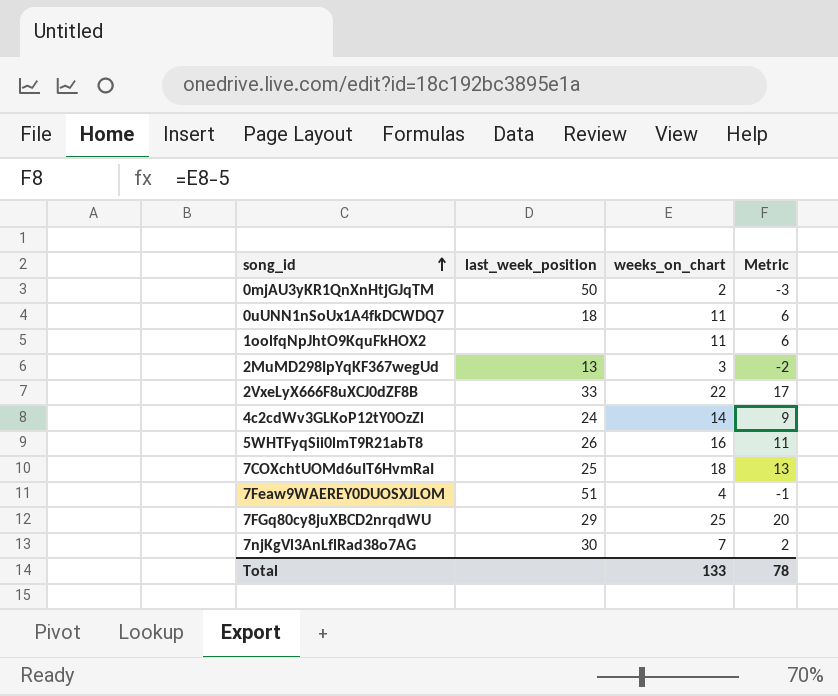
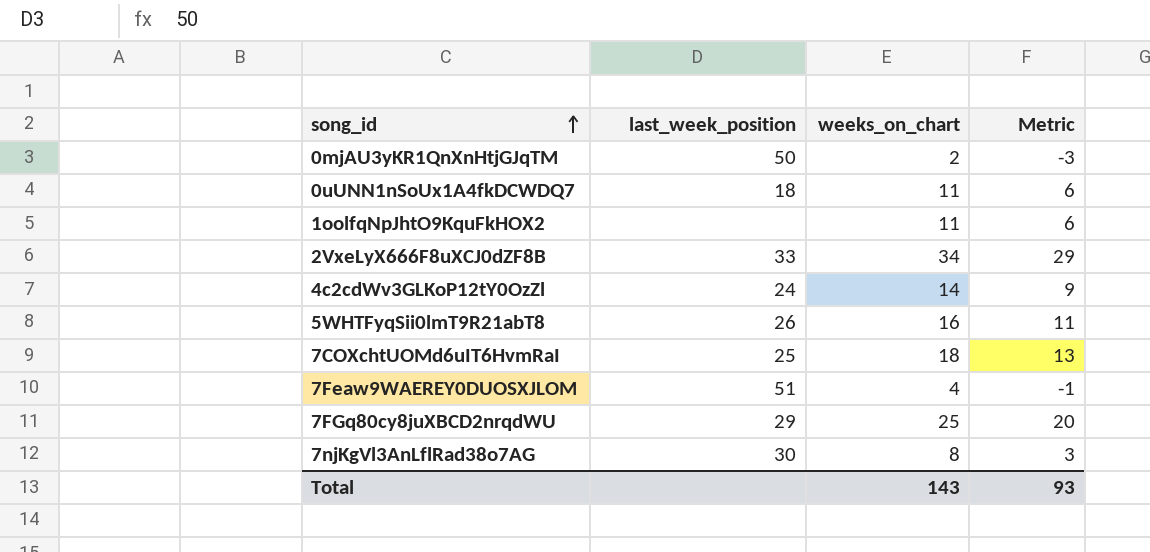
row 2MuMD298IpYqKF367wegUd: 13 | 3 | -2 -> none
2VxeLyX666F8uXCJ0dZF8B | weeks_on_chart: 22 -> 34
2VxeLyX666F8uXCJ0dZF8B | Metric: 17 -> 29
7njKgVl3AnLflRad38o7AG | weeks_on_chart: 7 -> 8
7njKgVl3AnLflRad38o7AG | Metric: 2 -> 3
Total | weeks_on_chart: 133 -> 143
Total | Metric: 78 -> 93

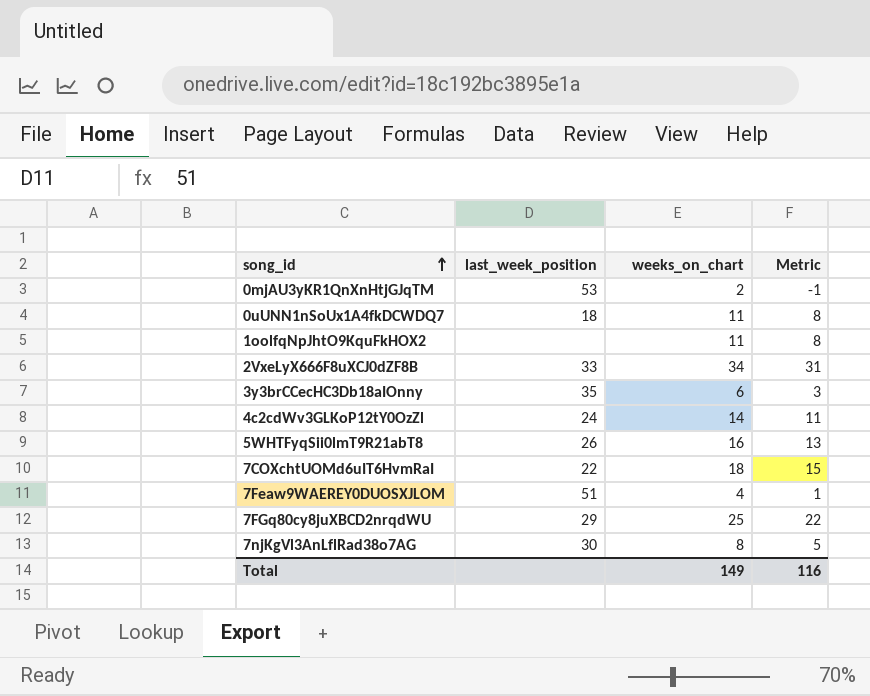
column Metric | formula: [weeks_on_chart] - 5 -> [weeks_on_chart] - 3
0mjAU3yKR1QnXnHtjGJqTM | last_week_position: 50 -> 53
row 3y3brCCecHC3Db18aIOnny: none -> 35 | 6 | 3
7COXchtUOMd6uIT6HvmRaI | last_week_position: 25 -> 22
Total | weeks_on_chart: 143 -> 149
Total | Metric: 93 -> 116

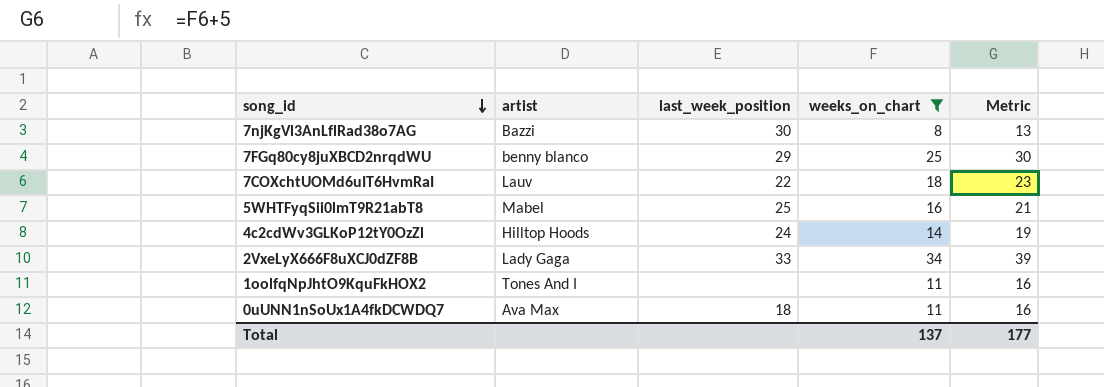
filter: none -> weeks_on_chart >= 8
row order: song_id ascending -> song_id descending
column artist | position: none -> 2
column Metric | formula: [weeks_on_chart] - 3 -> [weeks_on_chart] + 5
5WHTFyqSii0lmT9R21abT8 | last_week_position: 26 -> 25
Total | weeks_on_chart: 149 -> 137
Total | Metric: 116 -> 177

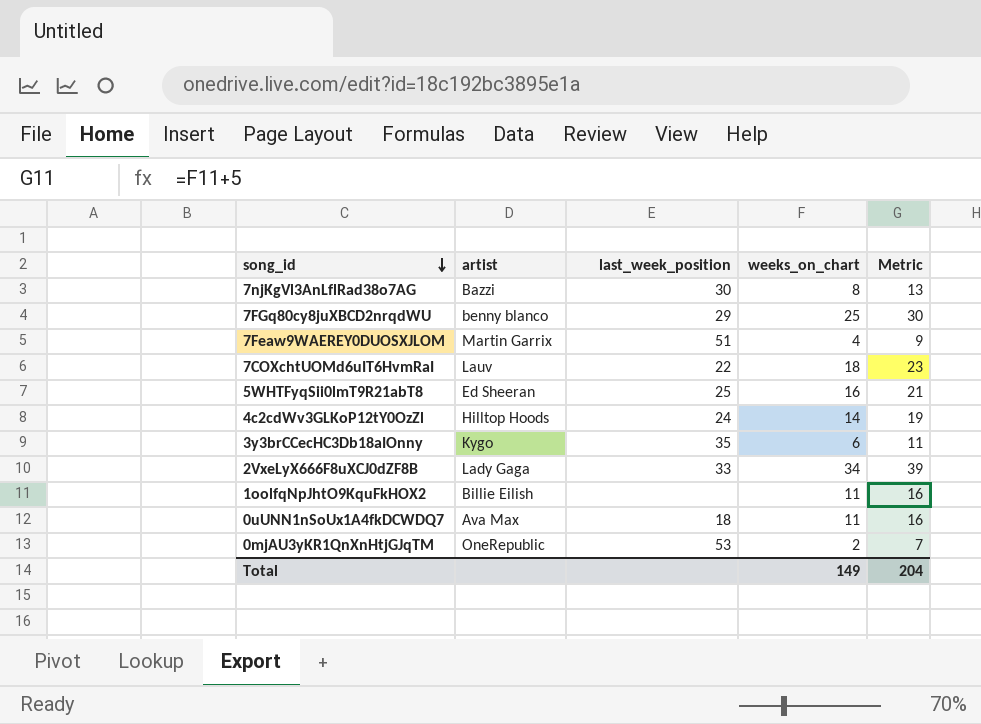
filter: weeks_on_chart >= 8 -> none
5WHTFyqSii0lmT9R21abT8 | artist: Mabel -> Ed Sheeran
1oolfqNpJhtO9KquFkHOX2 | artist: Tones And I -> Billie Eilish
Total | weeks_on_chart: 137 -> 149
Total | Metric: 177 -> 204

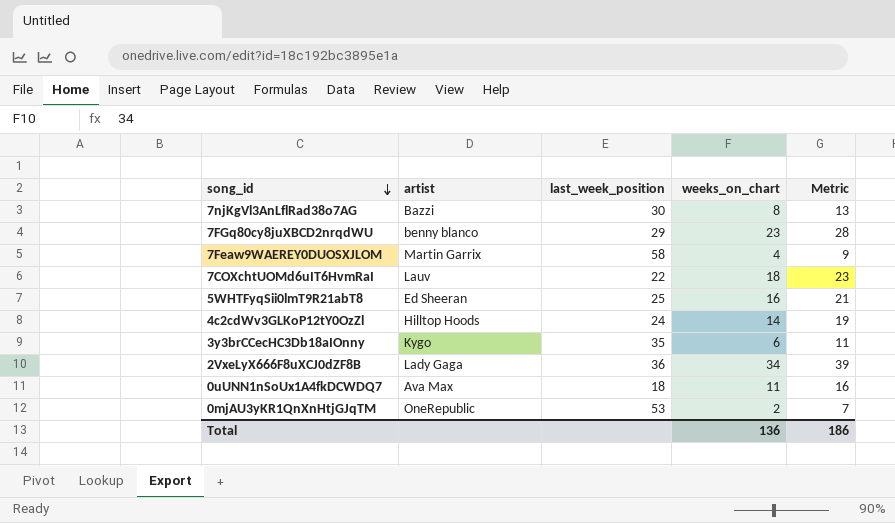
row 1oolfqNpJhtO9KquFkHOX2: Billie Eilish | none | 11 | 16 -> none
7FGq80cy8juXBCD2nrqdWU | weeks_on_chart: 25 -> 23
7FGq80cy8juXBCD2nrqdWU | Metric: 30 -> 28
7Feaw9WAEREY0DUOSXJLOM | last_week_position: 51 -> 58
2VxeLyX666F8uXCJ0dZF8B | last_week_position: 33 -> 36
Total | weeks_on_chart: 149 -> 136
Total | Metric: 204 -> 186

